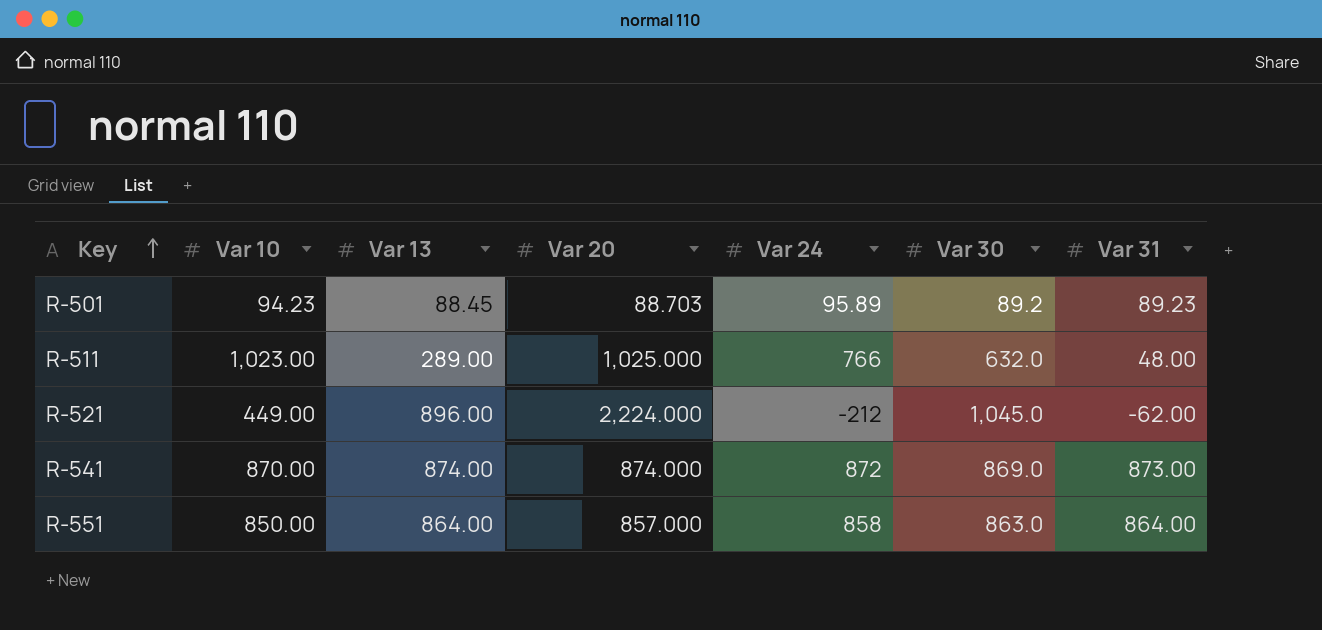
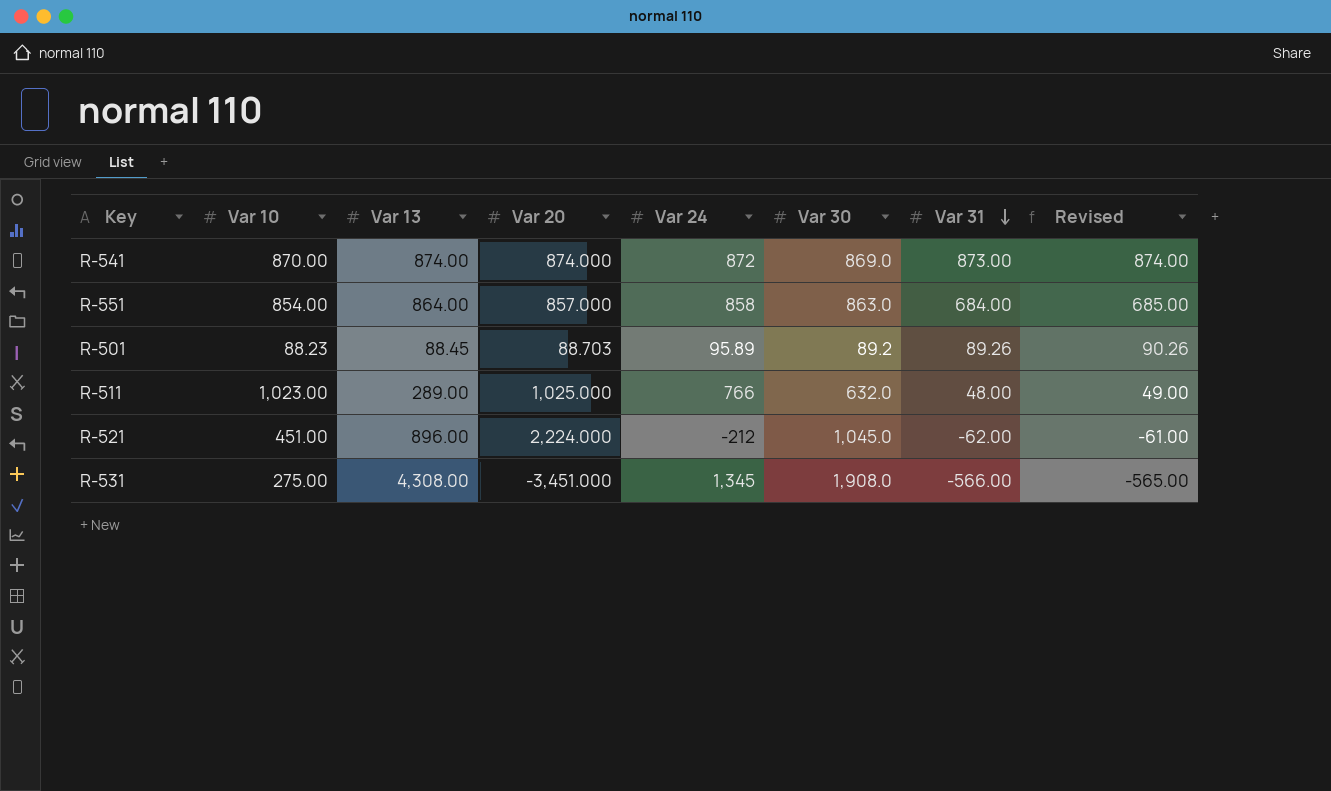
row order: Key ascending -> Var 31 descending
column Revised | formula: none -> [Var 31] + 1
R-551 | Var 10: 850.00 -> 854.00
R-551 | Var 31: 864.00 -> 684.00
R-501 | Var 10: 94.23 -> 88.23
R-501 | Var 31: 89.23 -> 89.26
R-521 | Var 10: 449.00 -> 451.00
row R-531: none -> 275.00 | 4,308.00 | -3,451.000 | 1,345 | 1,908.0 | -566.00 | -565.00

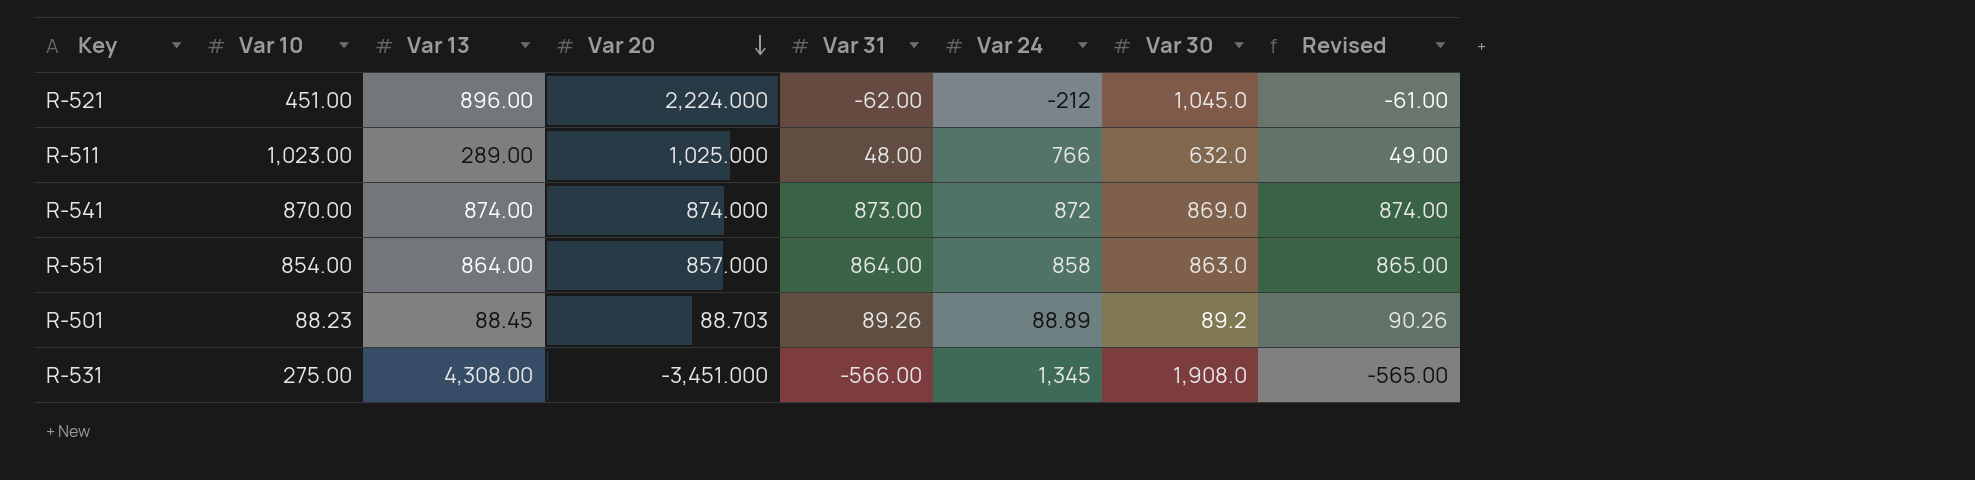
row order: Var 31 descending -> Var 20 descending
column Var 31 | position: 7 -> 5
R-551 | Var 31: 684.00 -> 864.00
R-551 | Revised: 685.00 -> 865.00
R-501 | Var 24: 95.89 -> 88.89

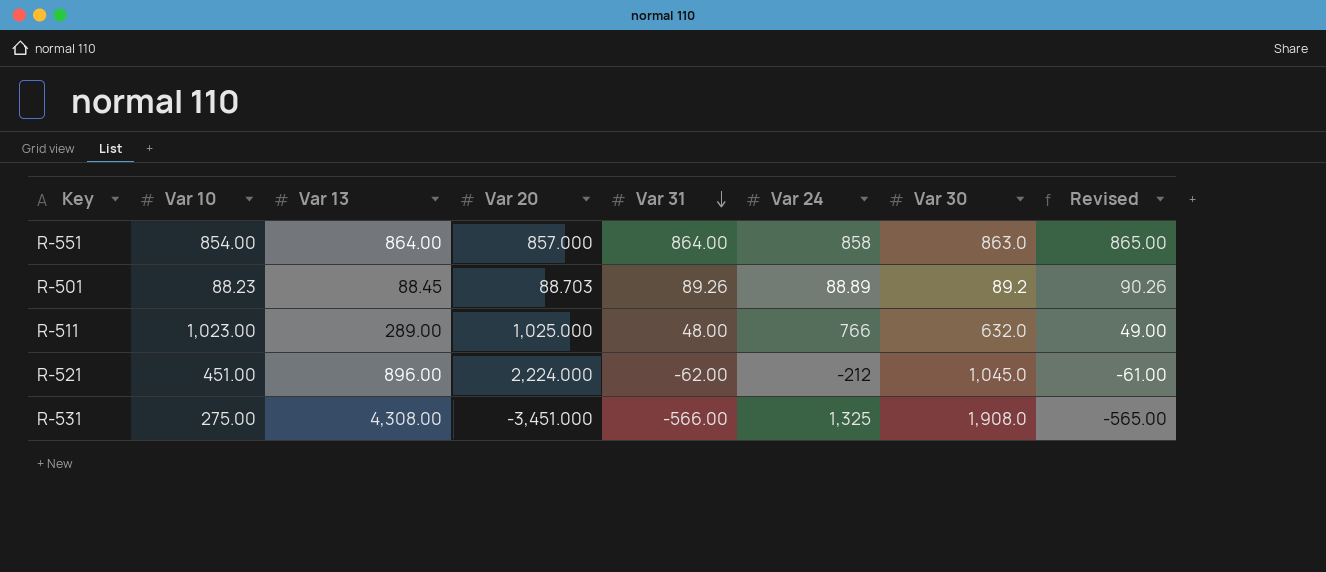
row order: Var 20 descending -> Var 31 descending
row R-541: 870.00 | 874.00 | 874.000 | 873.00 | 872 | 869.0 | 874.00 -> none
R-531 | Var 24: 1,345 -> 1,325

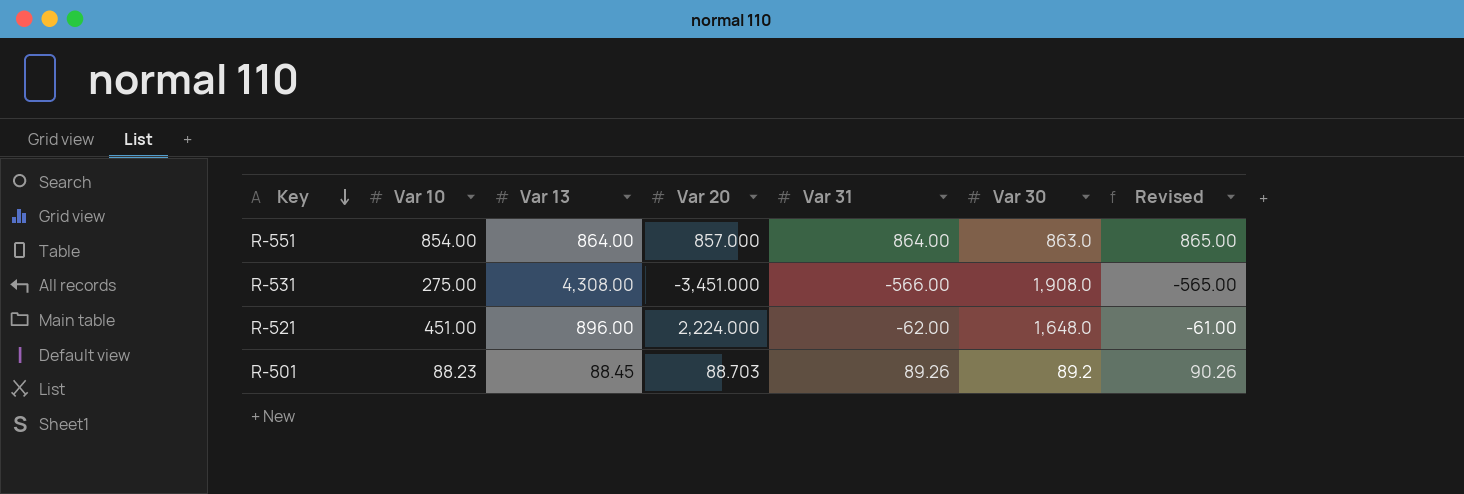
row order: Var 31 descending -> Key descending
column Var 24 | position: 6 -> none
row R-511: 1,023.00 | 289.00 | 1,025.000 | 48.00 | 766 | 632.0 | 49.00 -> none
R-521 | Var 30: 1,045.0 -> 1,648.0

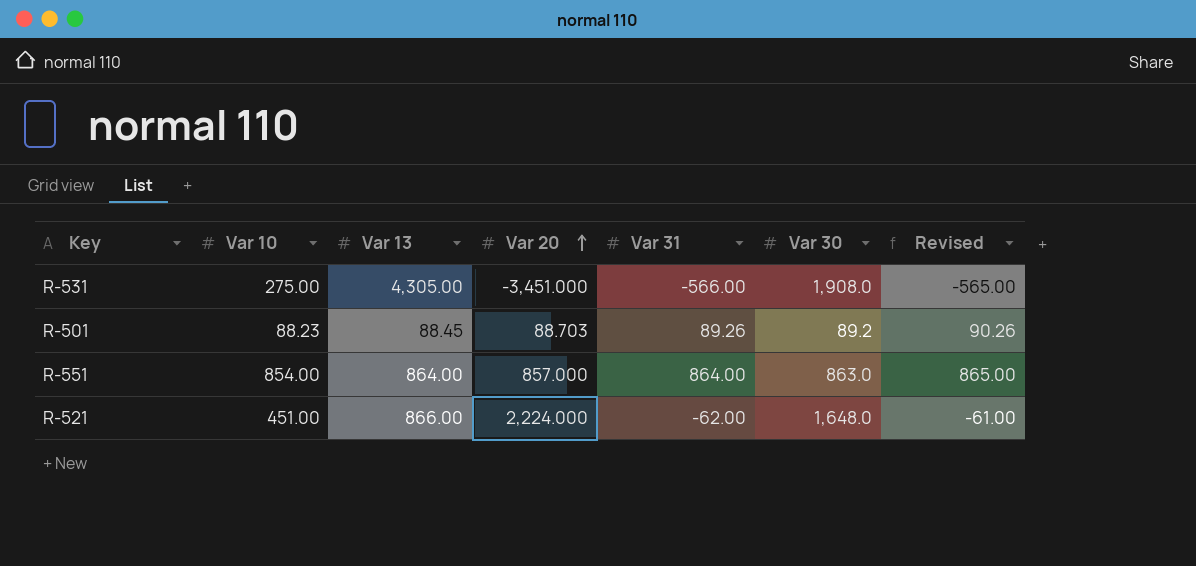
row order: Key descending -> Var 20 ascending
R-531 | Var 13: 4,308.00 -> 4,305.00
R-521 | Var 13: 896.00 -> 866.00

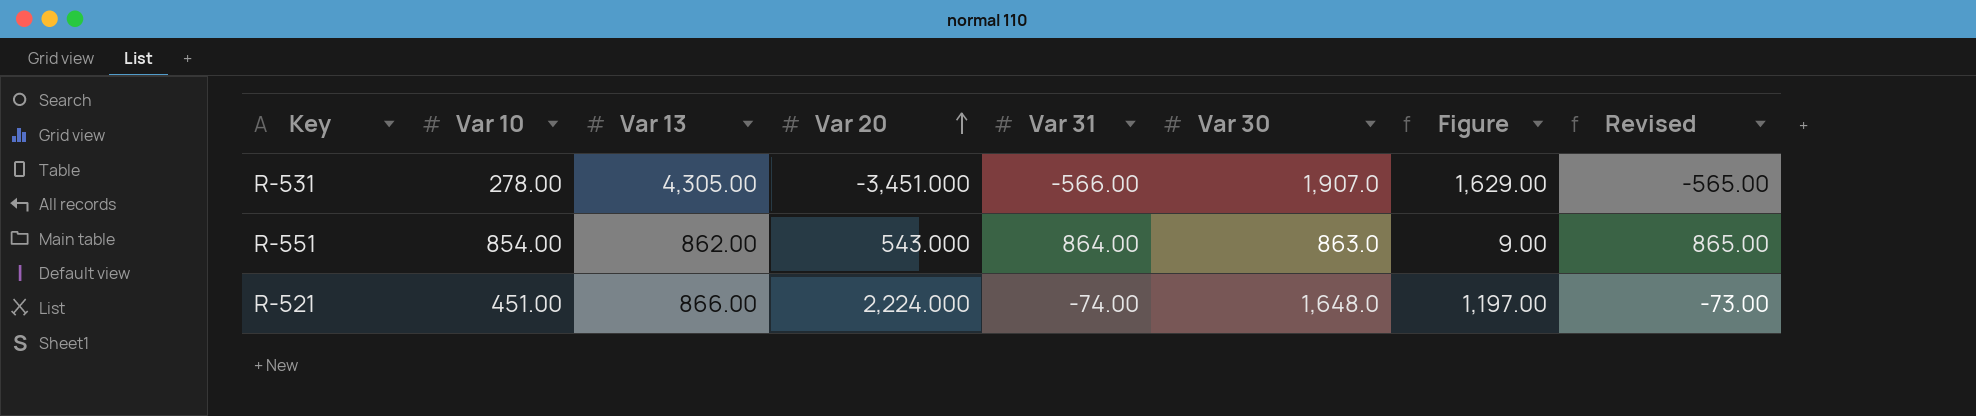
column Figure | formula: none -> [Var 30] - [Var 10]
row R-501: 88.23 | 88.45 | 88.703 | 89.26 | 89.2 | 90.26 -> none
R-531 | Var 10: 275.00 -> 278.00
R-531 | Var 30: 1,908.0 -> 1,907.0
R-551 | Var 13: 864.00 -> 862.00
R-551 | Var 20: 857.000 -> 543.000
R-521 | Var 31: -62.00 -> -74.00
R-521 | Revised: -61.00 -> -73.00

